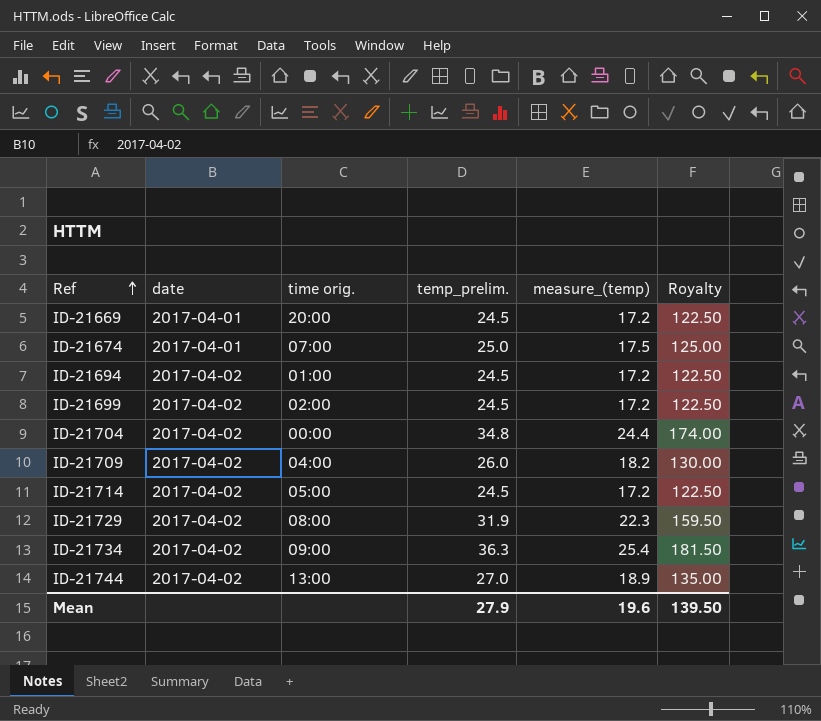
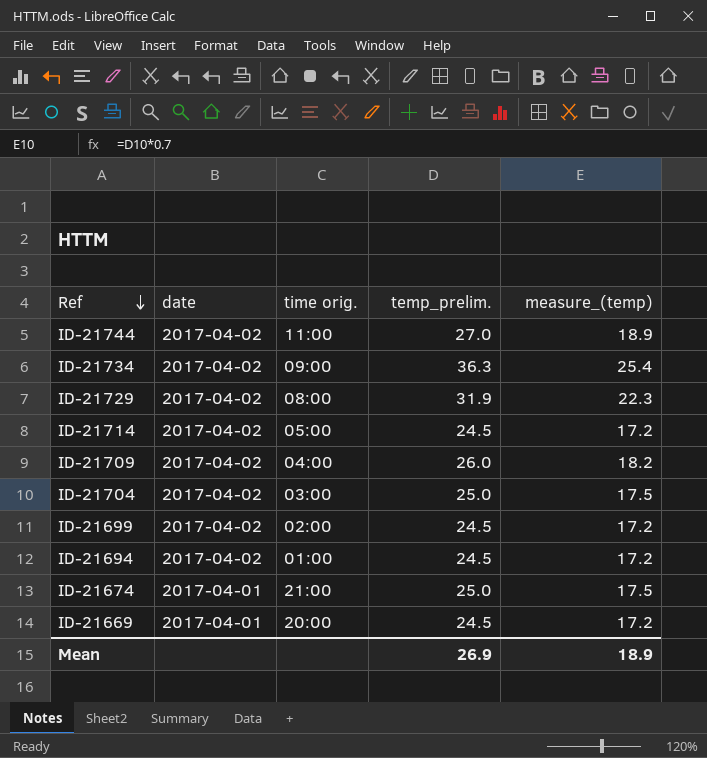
row order: Ref ascending -> Ref descending
column Royalty | formula: [temp_prelim.] * 5 -> none
ID-21744 | time orig.: 13:00 -> 11:00
ID-21704 | time orig.: 00:00 -> 03:00
ID-21704 | temp_prelim.: 34.8 -> 25.0
ID-21704 | measure_(temp): 24.4 -> 17.5
ID-21674 | time orig.: 07:00 -> 21:00
Mean | temp_prelim.: 27.9 -> 26.9
Mean | measure_(temp): 19.6 -> 18.9

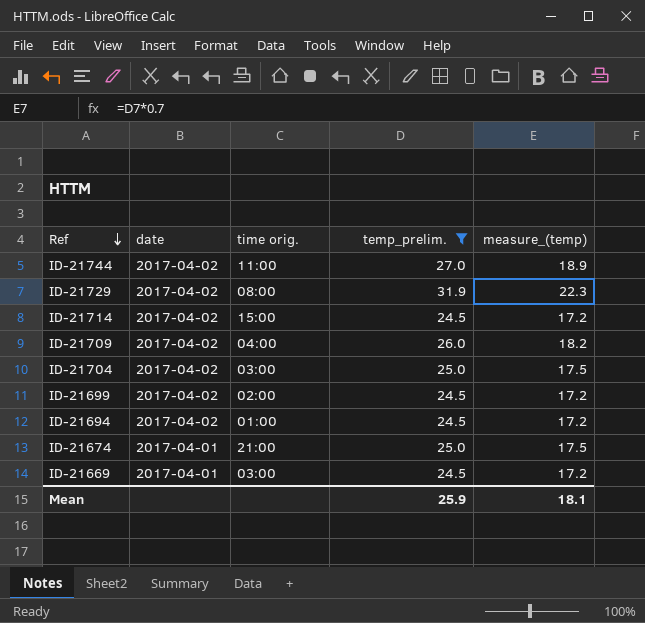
filter: none -> temp_prelim. != 36.3
ID-21714 | time orig.: 05:00 -> 15:00
ID-21669 | time orig.: 20:00 -> 03:00
Mean | temp_prelim.: 26.9 -> 25.9
Mean | measure_(temp): 18.9 -> 18.1

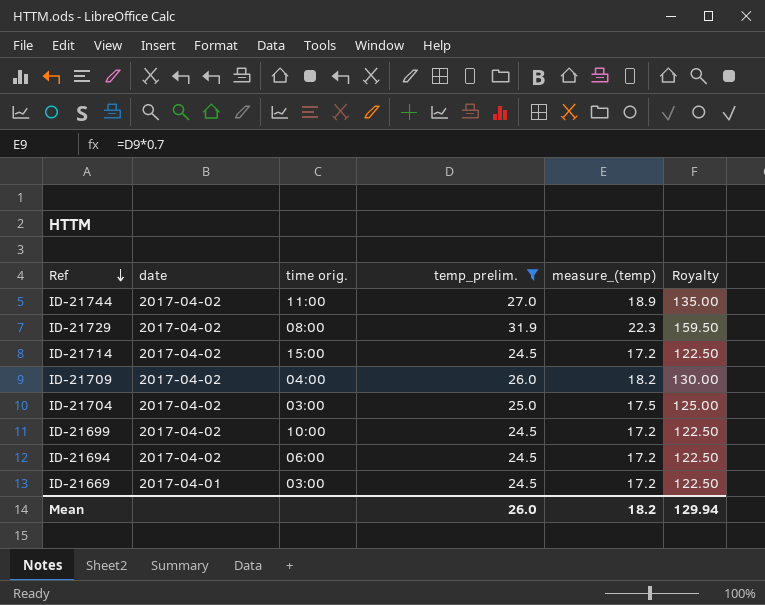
column Royalty | formula: none -> [temp_prelim.] * 5
row ID-21674: 2017-04-01 | 21:00 | 25.0 | 17.5 -> none
ID-21699 | time orig.: 02:00 -> 10:00
ID-21694 | time orig.: 01:00 -> 06:00
Mean | temp_prelim.: 25.9 -> 26.0
Mean | measure_(temp): 18.1 -> 18.2

